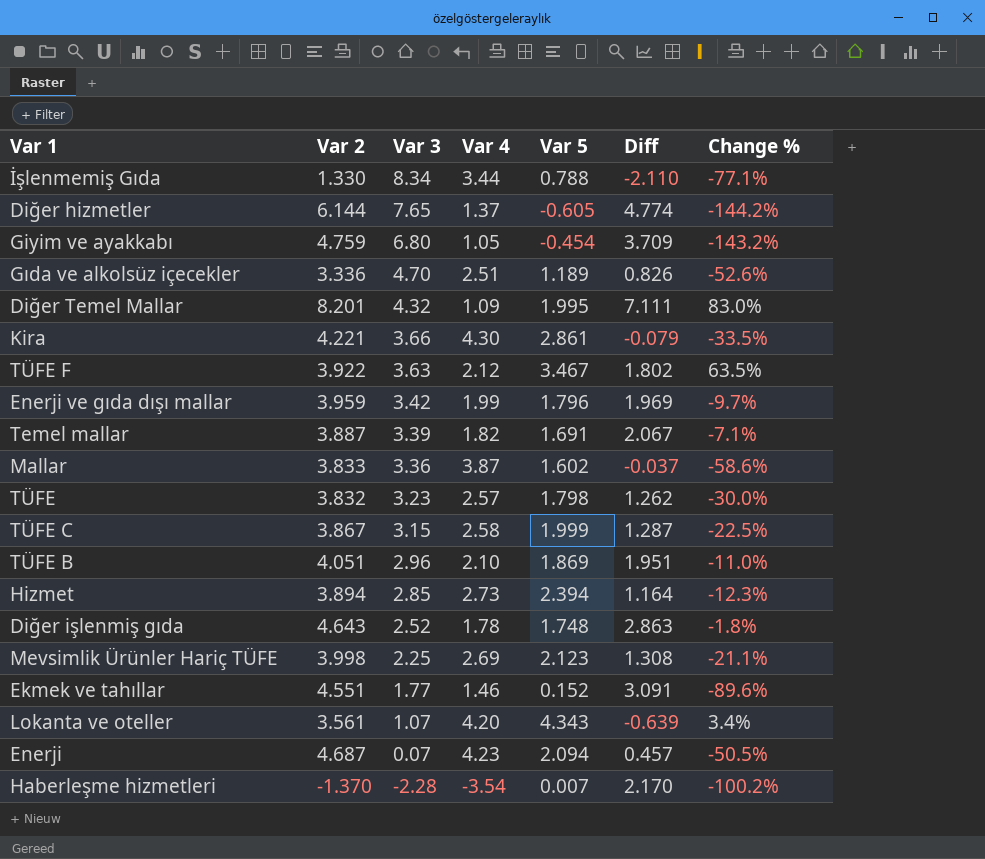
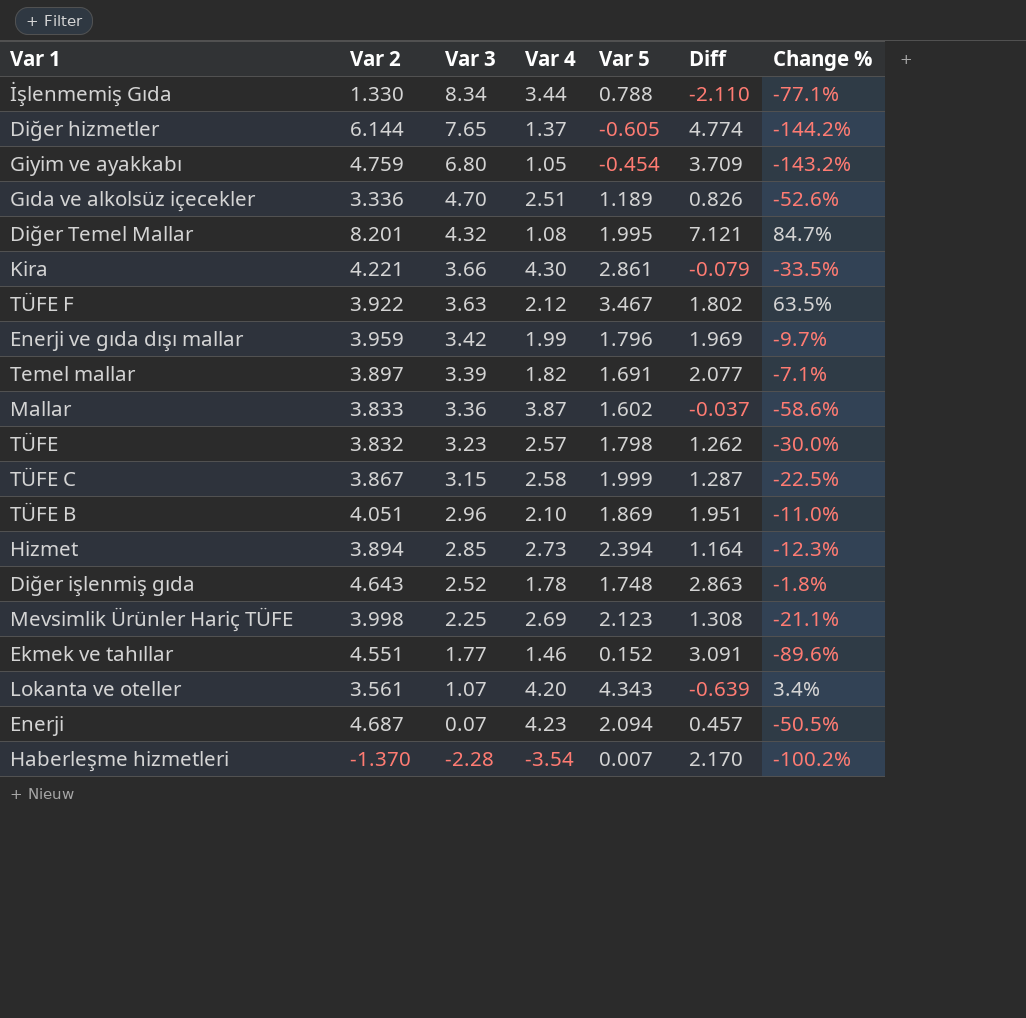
Diğer Temel Mallar | Var 4: 1.09 -> 1.08
Diğer Temel Mallar | Diff: 7.111 -> 7.121
Diğer Temel Mallar | Change %: 83.0% -> 84.7%
Temel mallar | Var 2: 3.887 -> 3.897
Temel mallar | Diff: 2.067 -> 2.077

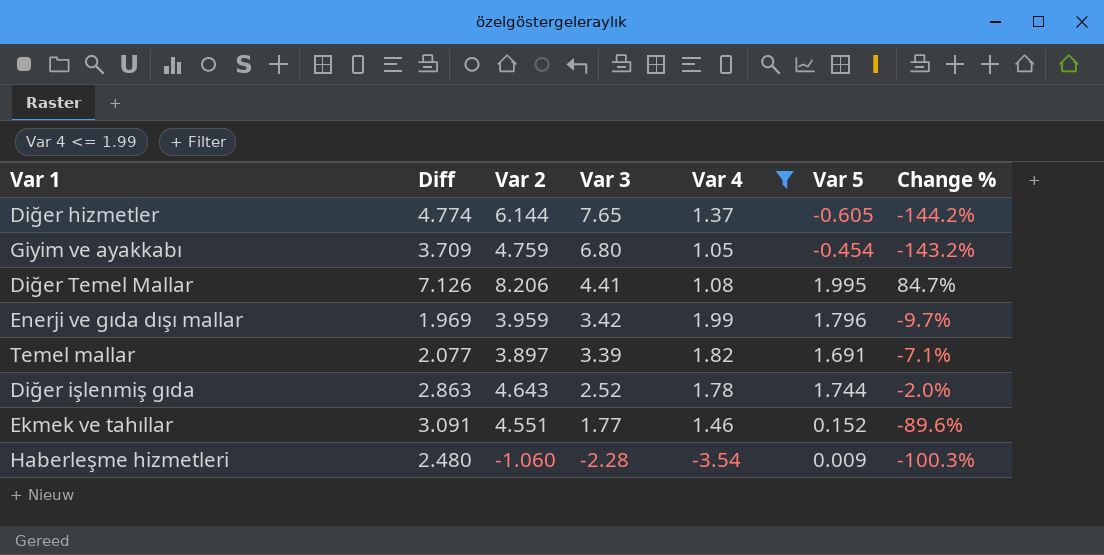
filter: none -> Var 4 <= 1.99
column Diff | position: 6 -> 2
Diğer Temel Mallar | Diff: 7.121 -> 7.126
Diğer Temel Mallar | Var 2: 8.201 -> 8.206
Diğer Temel Mallar | Var 3: 4.32 -> 4.41
Diğer işlenmiş gıda | Var 5: 1.748 -> 1.744
Diğer işlenmiş gıda | Change %: -1.8% -> -2.0%
Haberleşme hizmetleri | Diff: 2.170 -> 2.480
Haberleşme hizmetleri | Var 2: -1.370 -> -1.060
Haberleşme hizmetleri | Var 5: 0.007 -> 0.009
Haberleşme hizmetleri | Change %: -100.2% -> -100.3%

